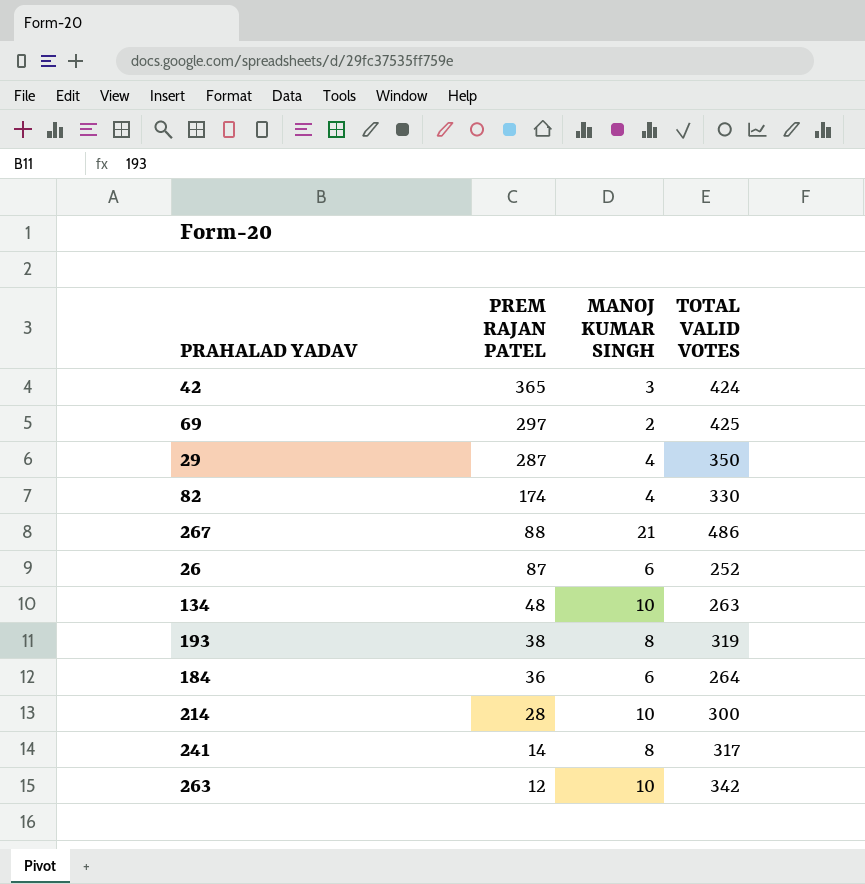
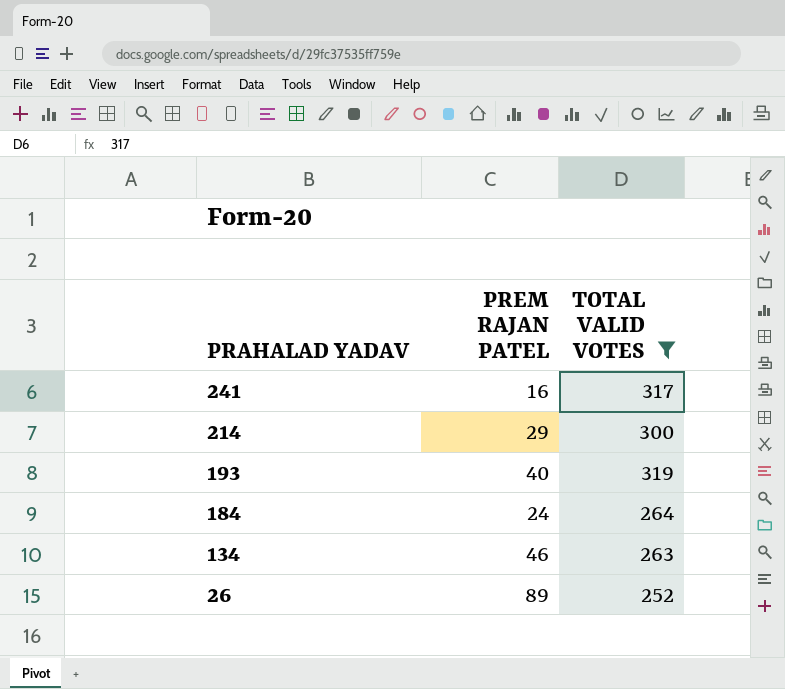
filter: none -> TOTAL VALID VOTES <= 319
row order: PREM RAJAN PATEL descending -> PRAHALAD YADAV descending
column MANOJ KUMAR SINGH | position: 3 -> none
241 | PREM RAJAN PATEL: 14 -> 16
214 | PREM RAJAN PATEL: 28 -> 29
193 | PREM RAJAN PATEL: 38 -> 40
184 | PREM RAJAN PATEL: 36 -> 24
134 | PREM RAJAN PATEL: 48 -> 46
26 | PREM RAJAN PATEL: 87 -> 89

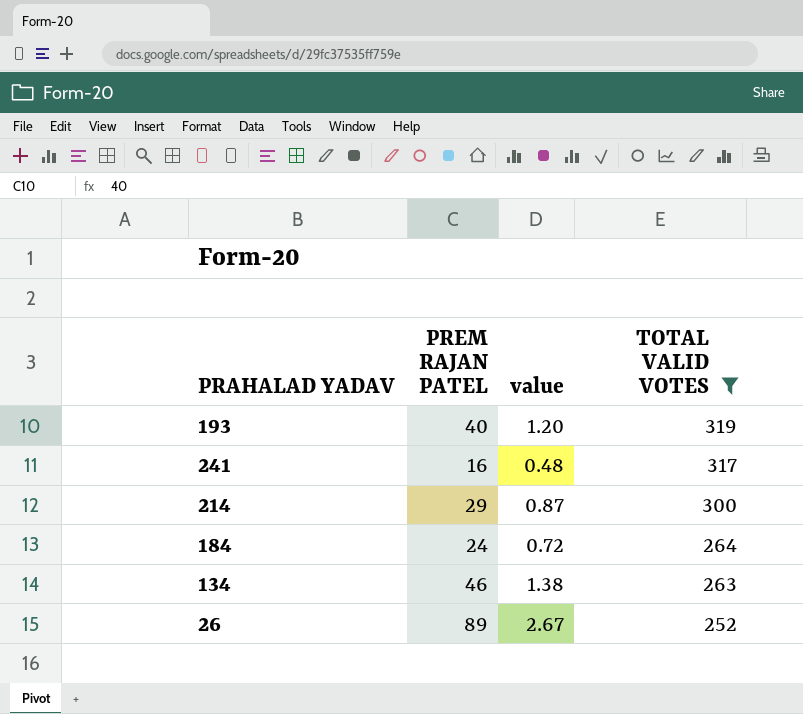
row order: PRAHALAD YADAV descending -> TOTAL VALID VOTES descending
column value | formula: none -> [PREM RAJAN PATEL] * 0.03

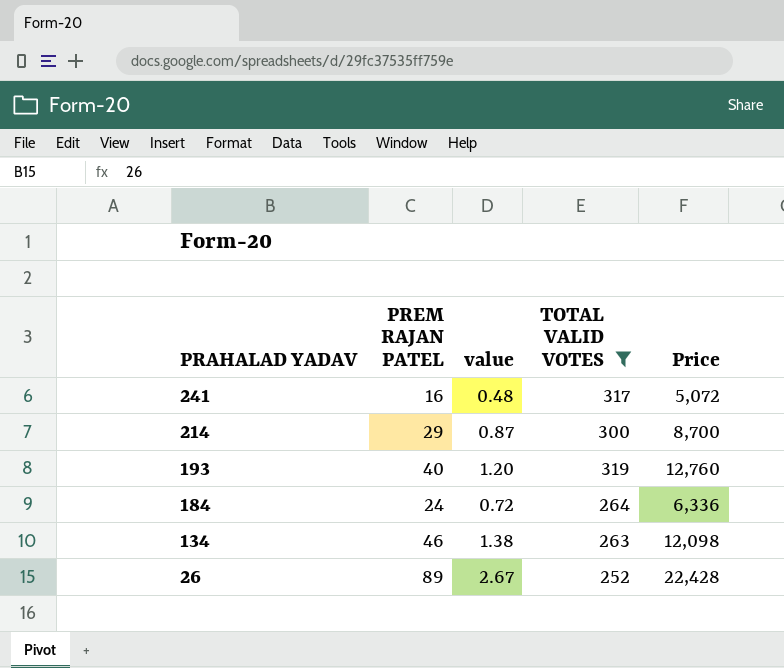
row order: TOTAL VALID VOTES descending -> PRAHALAD YADAV descending
column Price | formula: none -> [PREM RAJAN PATEL] * [TOTAL VALID VOTES]

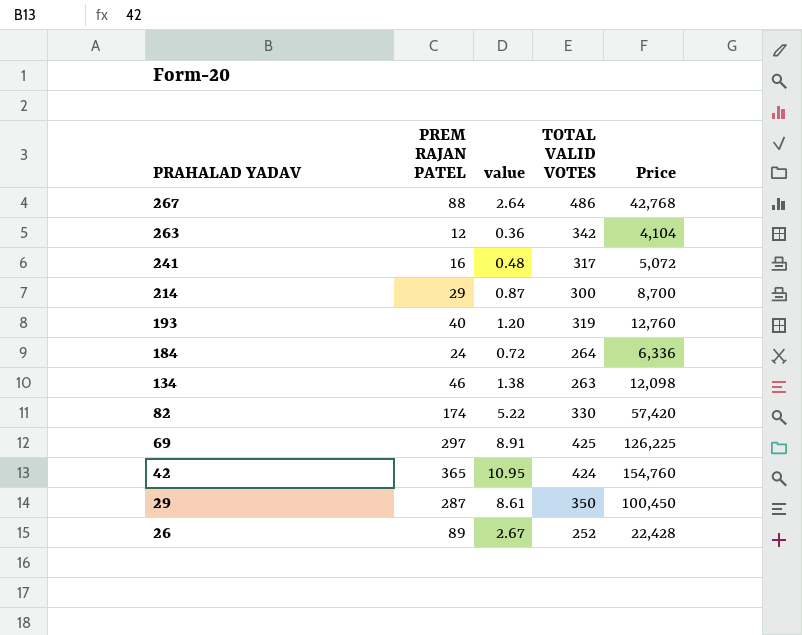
filter: TOTAL VALID VOTES <= 319 -> none

